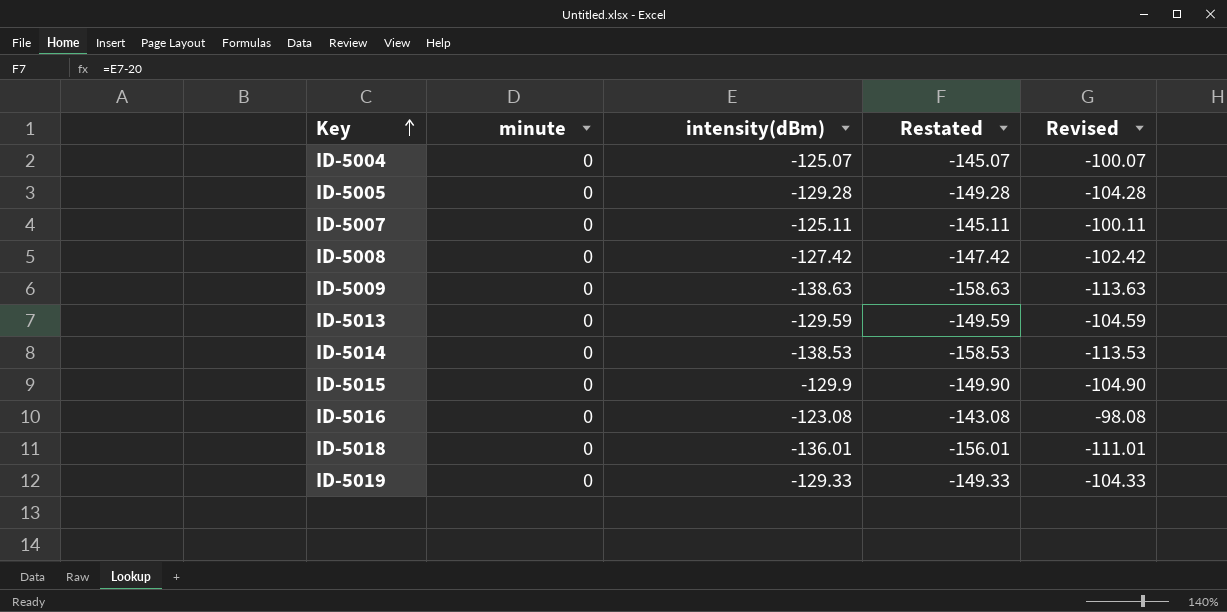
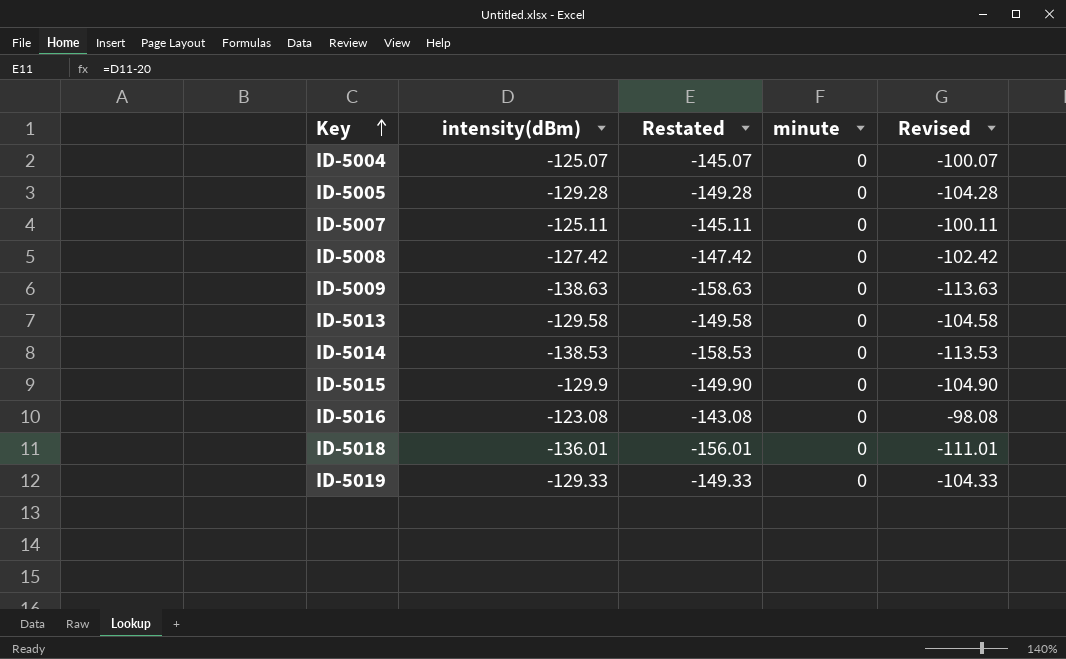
column minute | position: 2 -> 4
ID-5013 | intensity(dBm): -129.59 -> -129.58
ID-5013 | Restated: -149.59 -> -149.58
ID-5013 | Revised: -104.59 -> -104.58

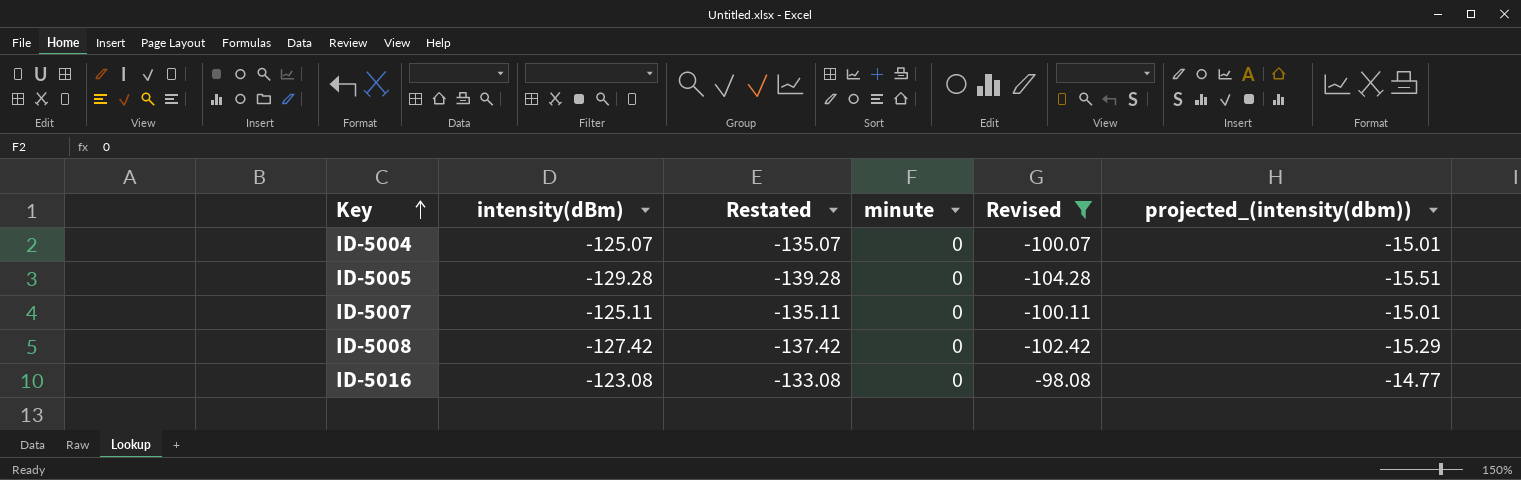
filter: none -> Revised >= -104.28
column Restated | formula: [intensity(dBm)] - 20 -> [intensity(dBm)] - 10
column projected_(intensity(dbm)) | formula: none -> [intensity(dBm)] * 0.12

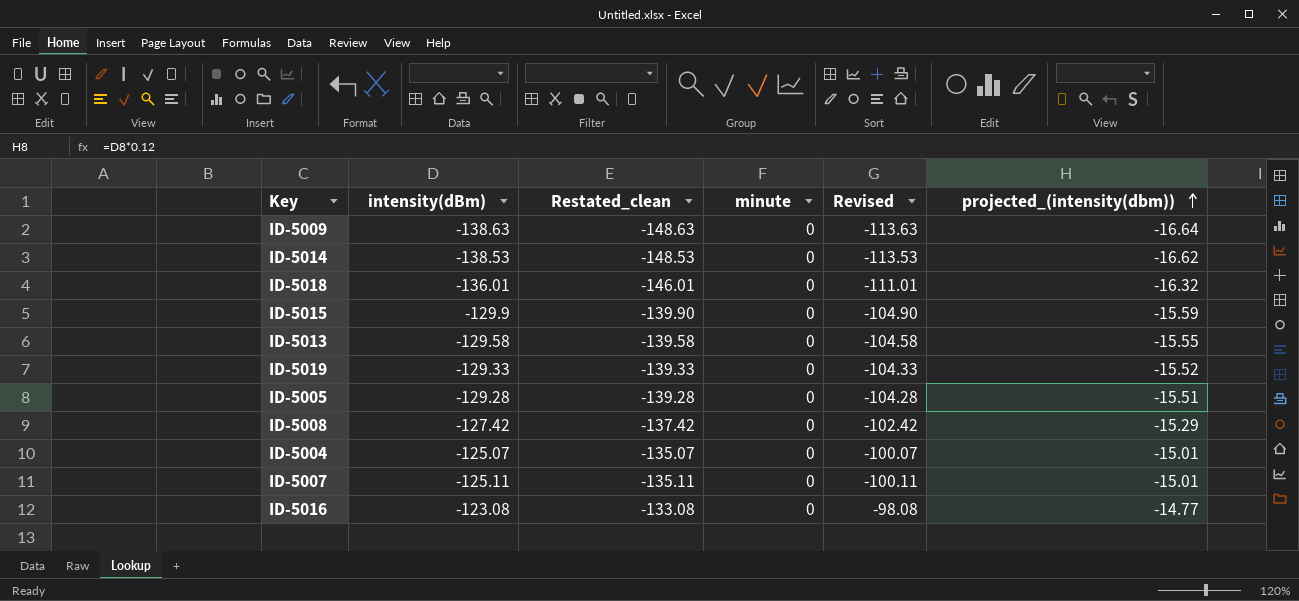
filter: Revised >= -104.28 -> none
row order: Key ascending -> projected_(intensity(dbm)) ascending
column name: Restated -> Restated_clean

